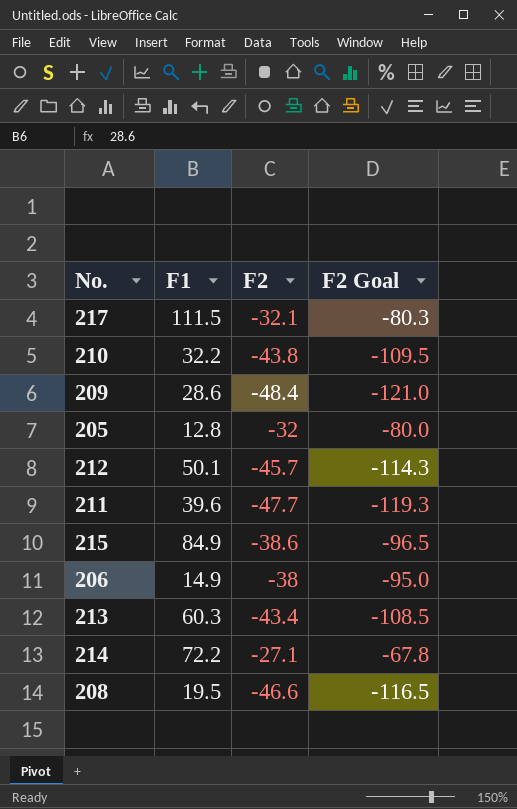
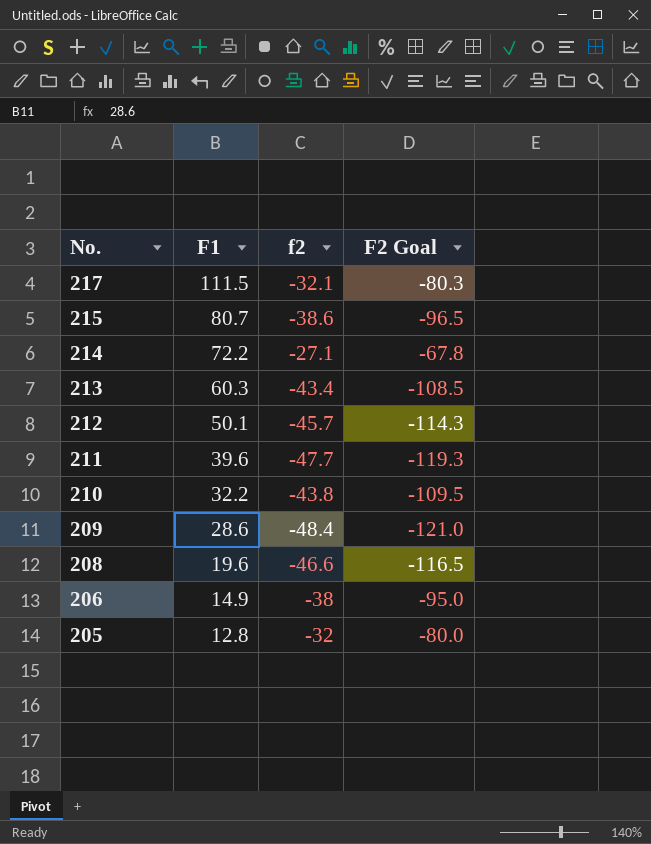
row order: none -> No. descending
column name: F2 -> f2
215 | F1: 84.9 -> 80.7
208 | F1: 19.5 -> 19.6

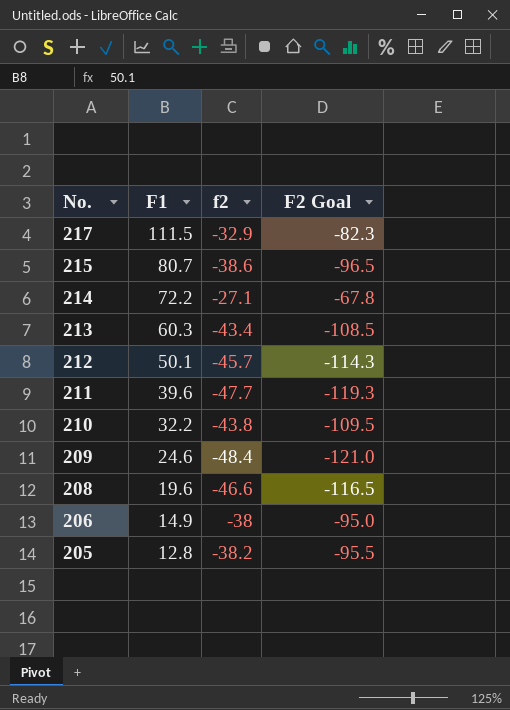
217 | f2: -32.1 -> -32.9
217 | F2 Goal: -80.3 -> -82.3
209 | F1: 28.6 -> 24.6
205 | f2: -32 -> -38.2
205 | F2 Goal: -80.0 -> -95.5

